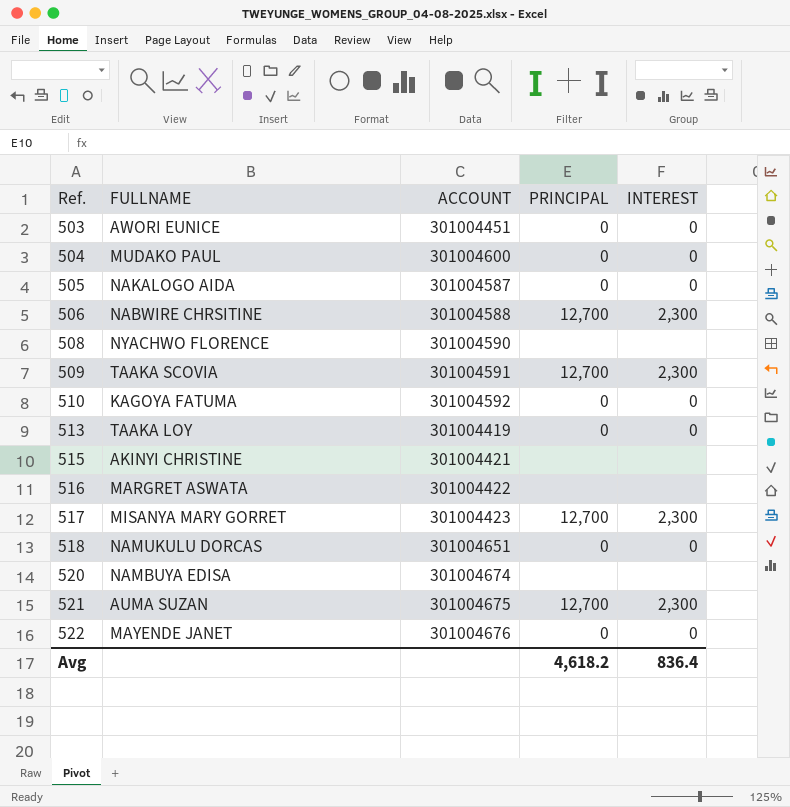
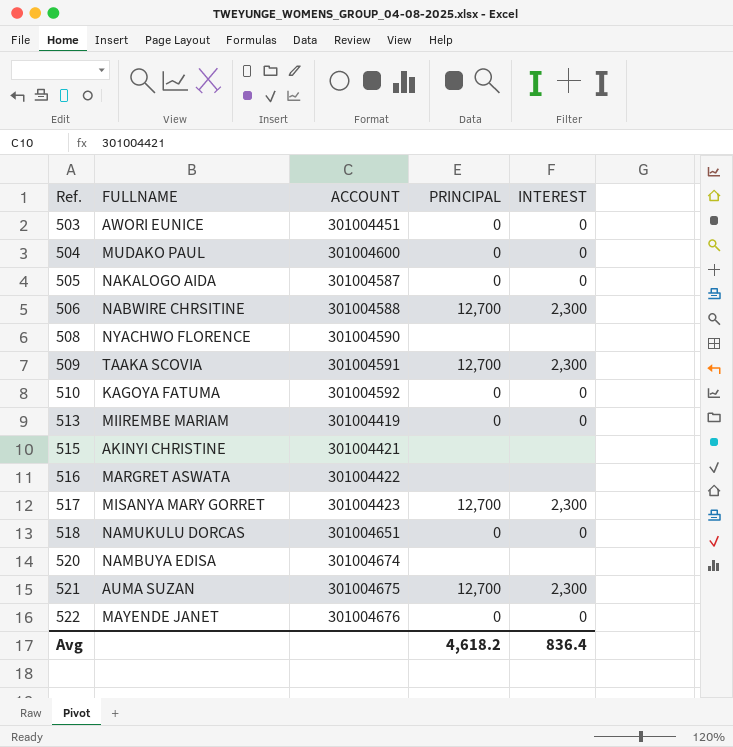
513 | FULLNAME: TAAKA LOY -> MIIREMBE MARIAM

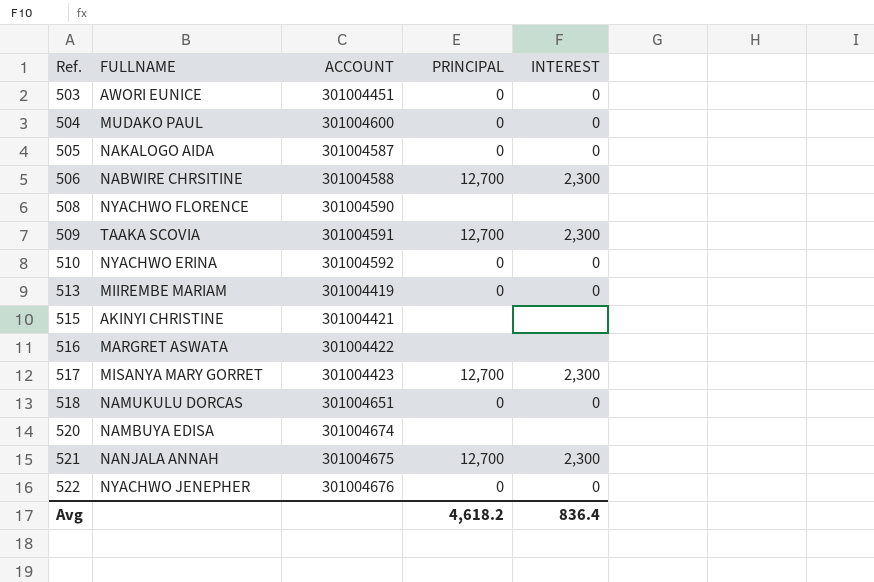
510 | FULLNAME: KAGOYA FATUMA -> NYACHWO ERINA
521 | FULLNAME: AUMA SUZAN -> NANJALA ANNAH
522 | FULLNAME: MAYENDE JANET -> NYACHWO JENEPHER

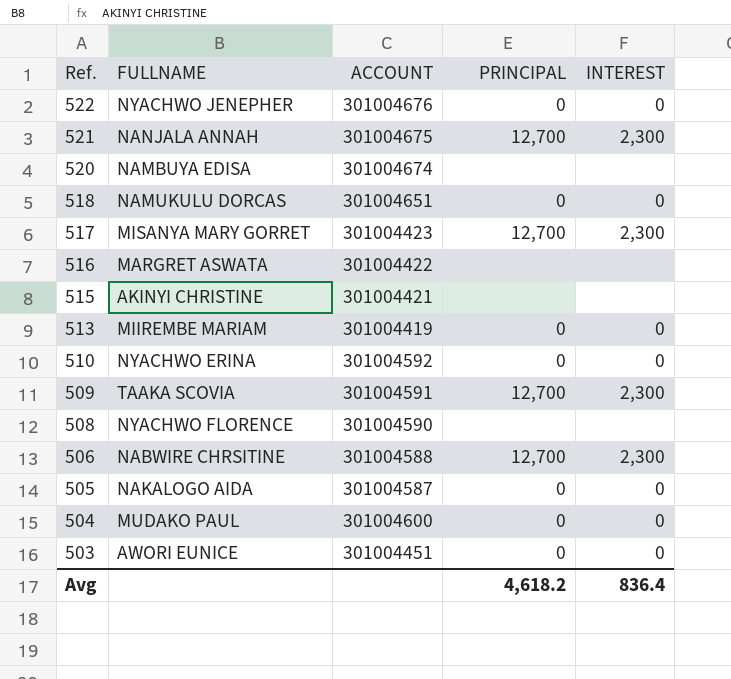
row order: Ref. ascending -> Ref. descending

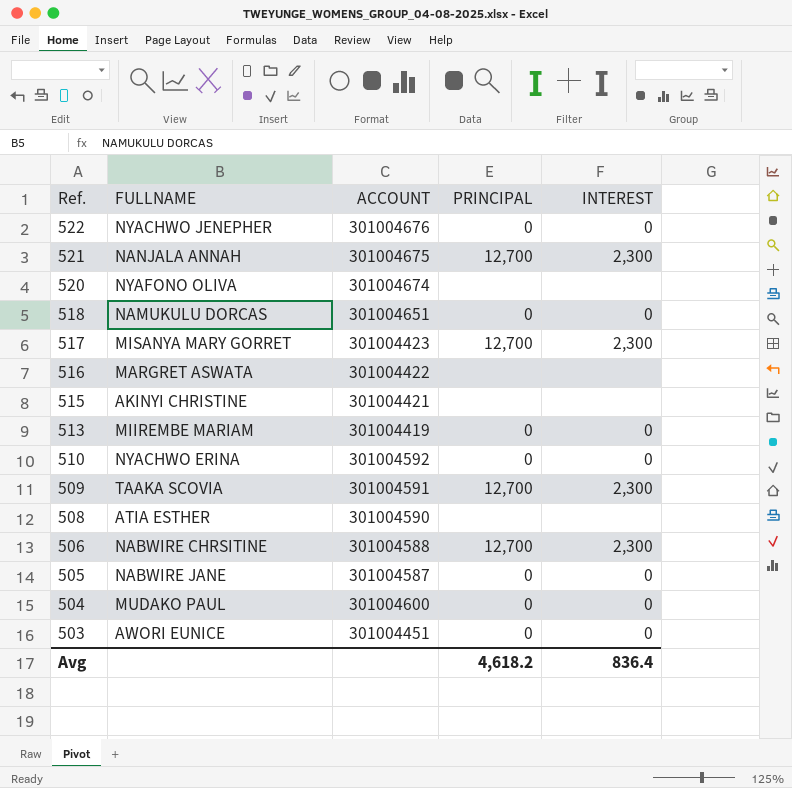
520 | FULLNAME: NAMBUYA EDISA -> NYAFONO OLIVA
508 | FULLNAME: NYACHWO FLORENCE -> ATIA ESTHER
505 | FULLNAME: NAKALOGO AIDA -> NABWIRE JANE

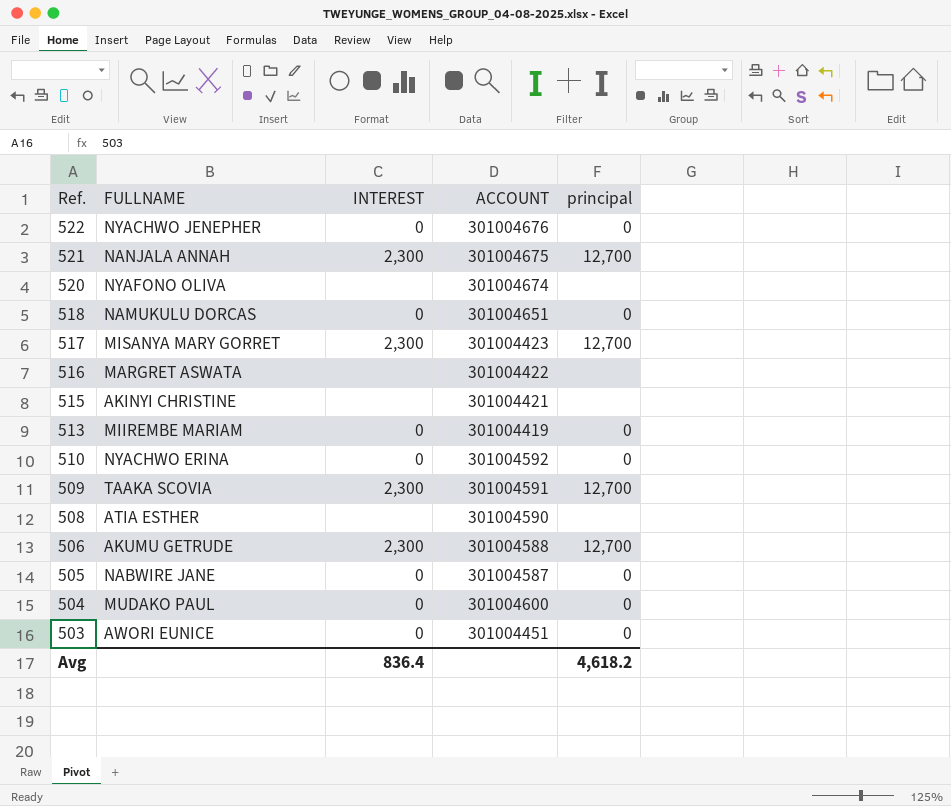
column INTEREST | position: 5 -> 3
column name: PRINCIPAL -> principal
506 | FULLNAME: NABWIRE CHRSITINE -> AKUMU GETRUDE

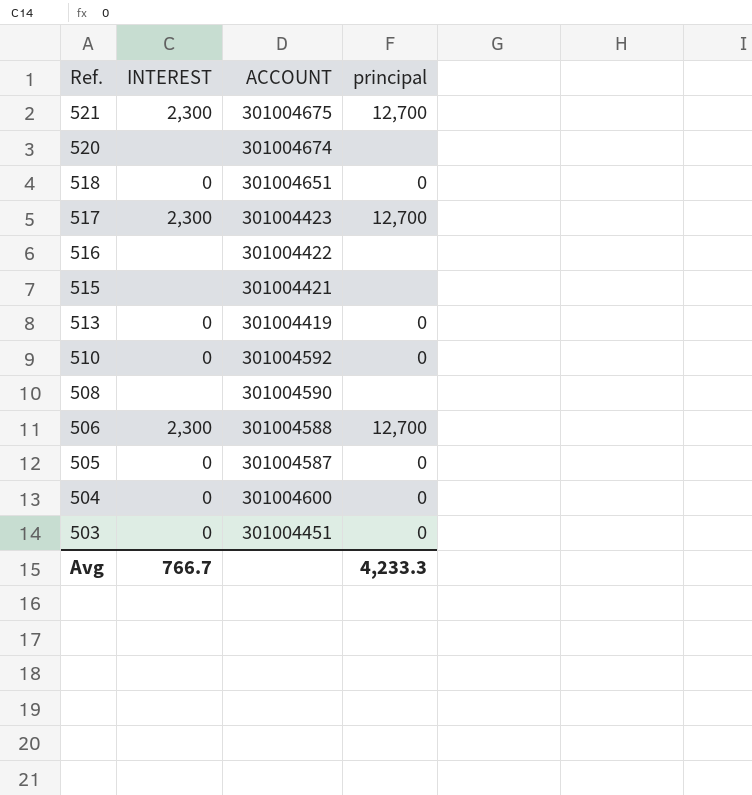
column FULLNAME | position: 2 -> none
row 522: NYACHWO JENEPHER | 0 | 301004676 | 0 -> none
row 509: TAAKA SCOVIA | 2,300 | 301004591 | 12,700 -> none
Avg | INTEREST: 836.4 -> 766.7
Avg | principal: 4,618.2 -> 4,233.3

